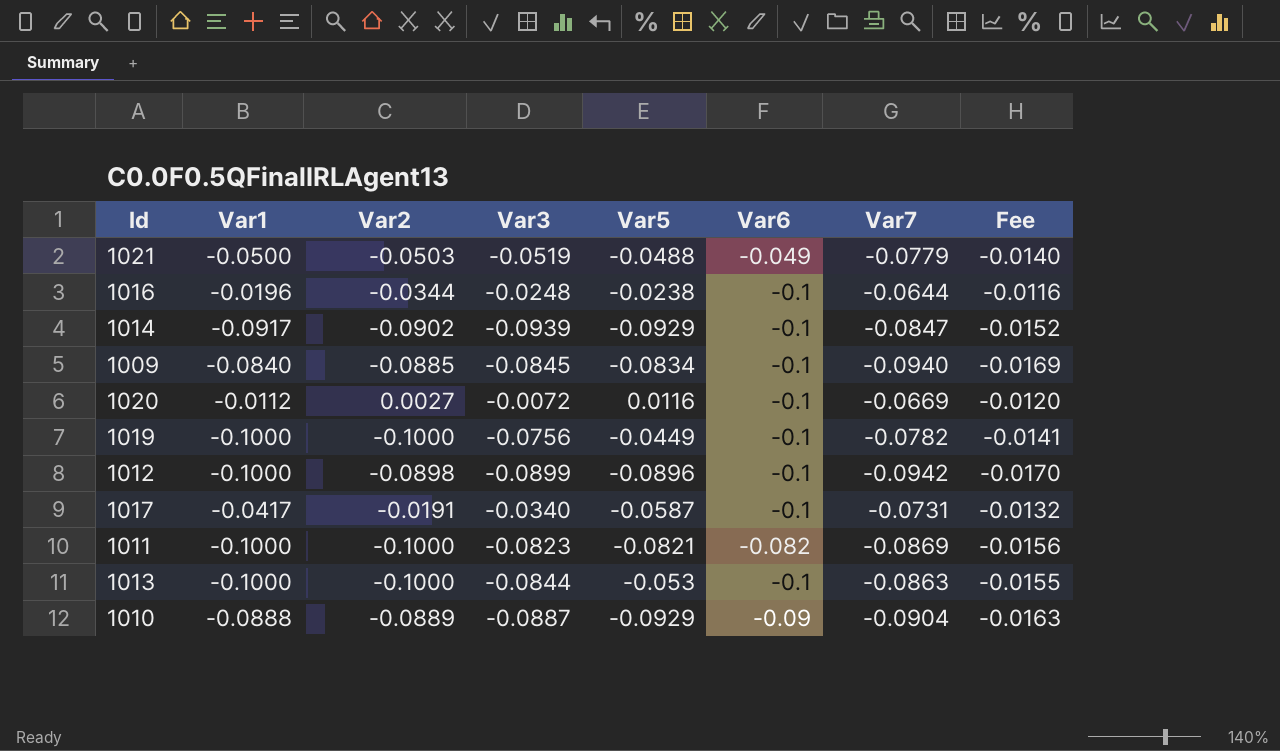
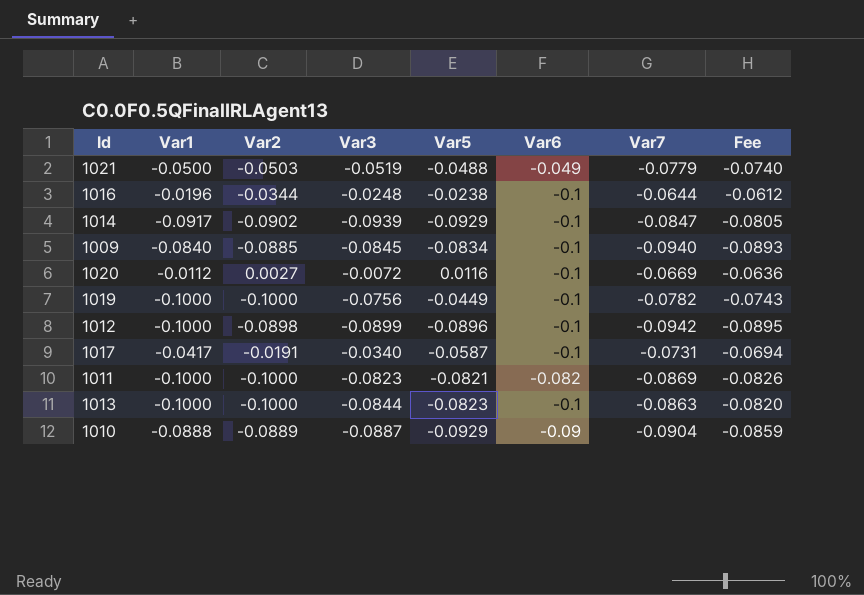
column Fee | formula: [Var7] * 0.18 -> [Var7] * 0.95
1013 | Var5: -0.053 -> -0.0823

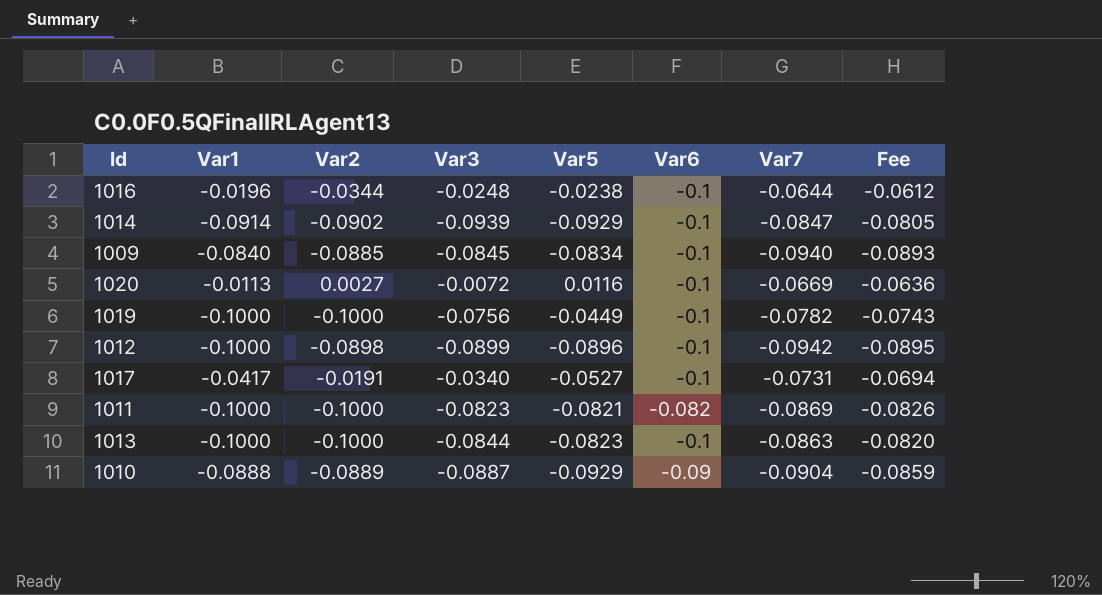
row 1021: -0.0500 | -0.0503 | -0.0519 | -0.0488 | -0.049 | -0.0779 | -0.0740 -> none
1014 | Var1: -0.0917 -> -0.0914
1020 | Var1: -0.0112 -> -0.0113
1017 | Var5: -0.0587 -> -0.0527

